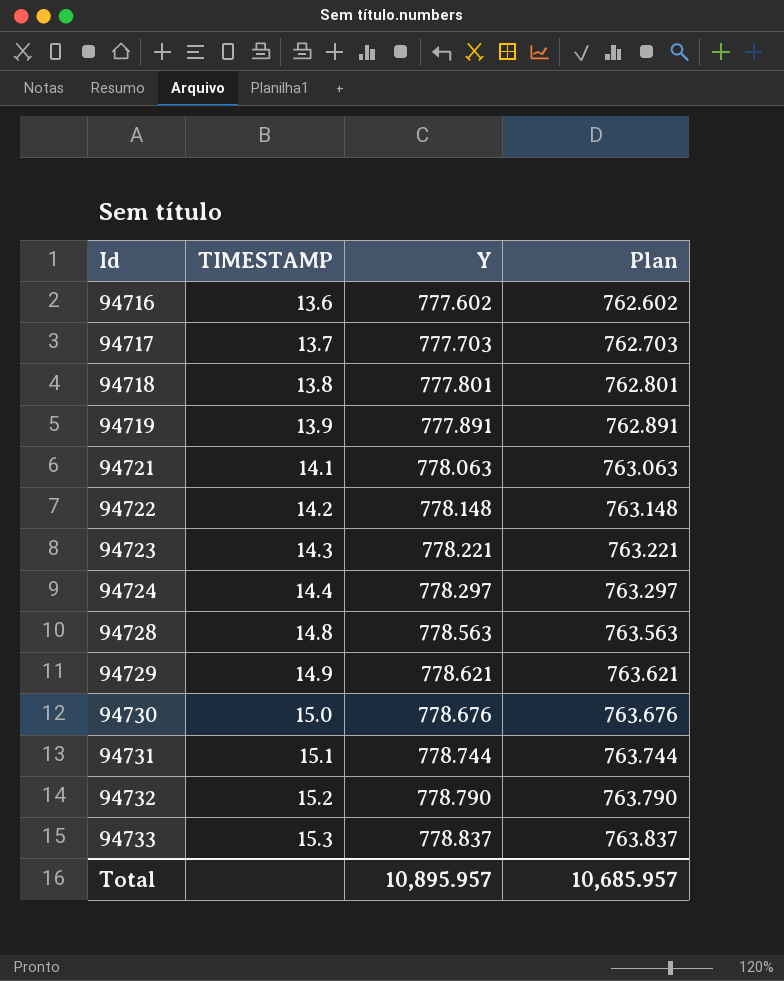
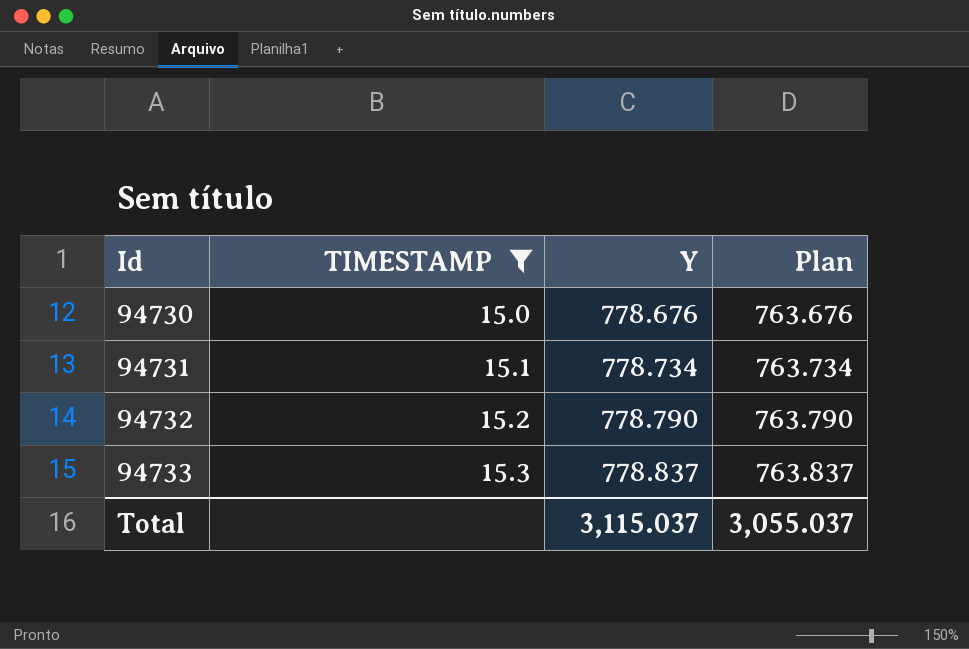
filter: none -> TIMESTAMP >= 15.0
94731 | Y: 778.744 -> 778.734
94731 | Plan: 763.744 -> 763.734
Total | Y: 10,895.957 -> 3,115.037
Total | Plan: 10,685.957 -> 3,055.037

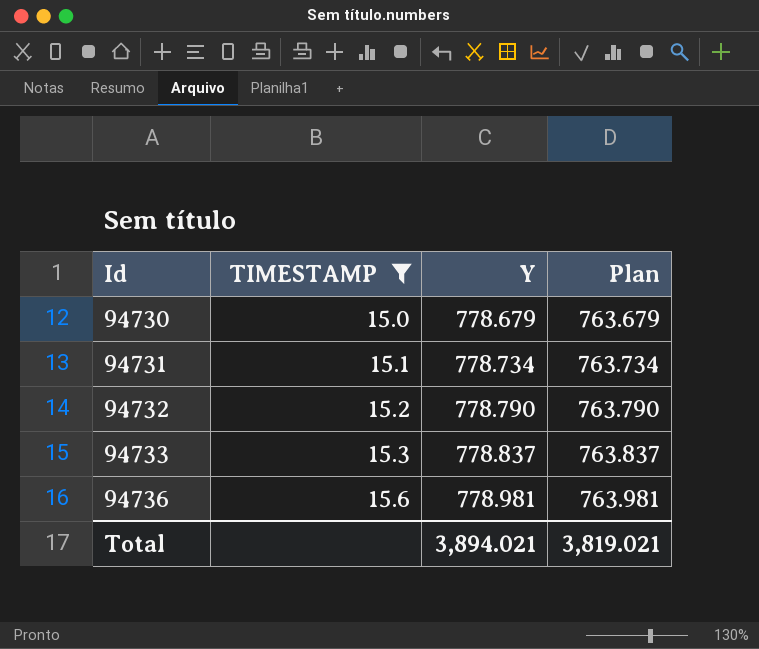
94730 | Y: 778.676 -> 778.679
94730 | Plan: 763.676 -> 763.679
row 94736: none -> 15.6 | 778.981 | 763.981
Total | Y: 3,115.037 -> 3,894.021
Total | Plan: 3,055.037 -> 3,819.021

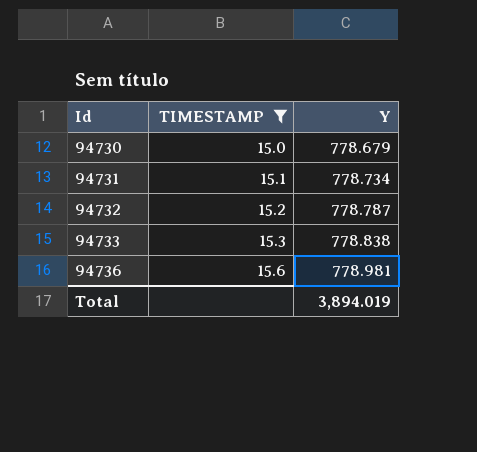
column Plan | formula: [Y] - 15 -> none
94732 | Y: 778.790 -> 778.787
94733 | Y: 778.837 -> 778.838
Total | Y: 3,894.021 -> 3,894.019

